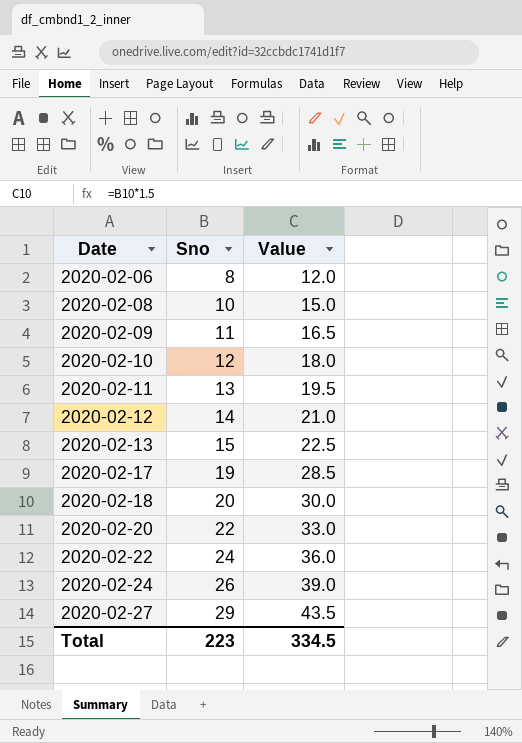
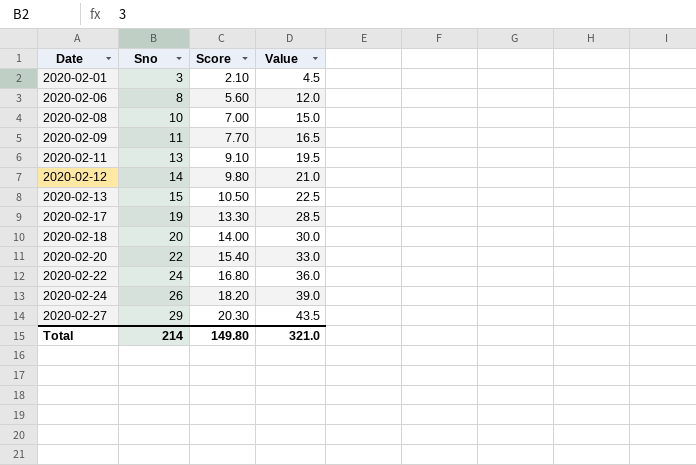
column Score | formula: none -> [Sno] * 0.7
row 2020-02-10: 12 | 18.0 -> none
row 2020-02-01: none -> 3 | 2.10 | 4.5
Total | Sno: 223 -> 214
Total | Value: 334.5 -> 321.0

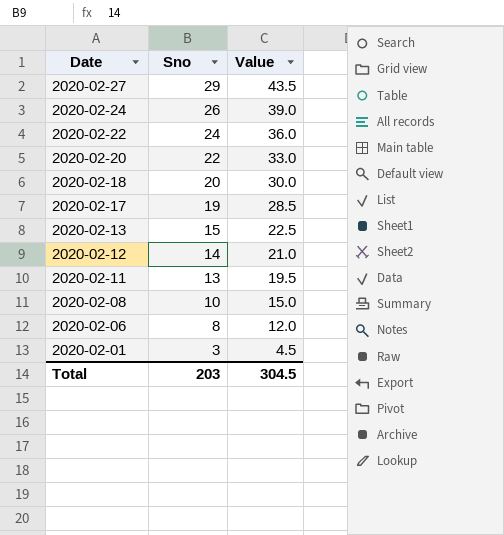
row order: Date ascending -> Date descending
column Score | formula: [Sno] * 0.7 -> none
row 2020-02-09: 11 | 7.70 | 16.5 -> none
Total | Sno: 214 -> 203
Total | Value: 321.0 -> 304.5

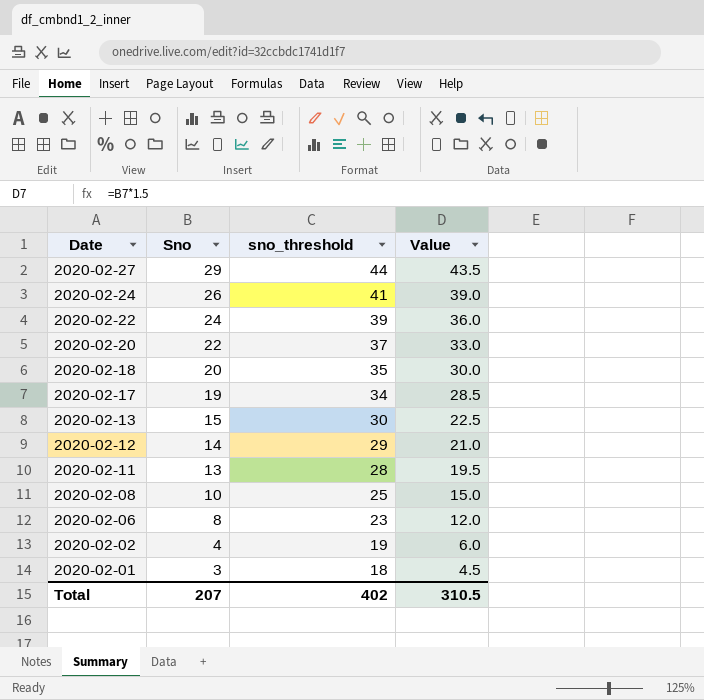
column sno_threshold | formula: none -> [Sno] + 15
row 2020-02-02: none -> 4 | 19 | 6.0
Total | Sno: 203 -> 207
Total | Value: 304.5 -> 310.5

